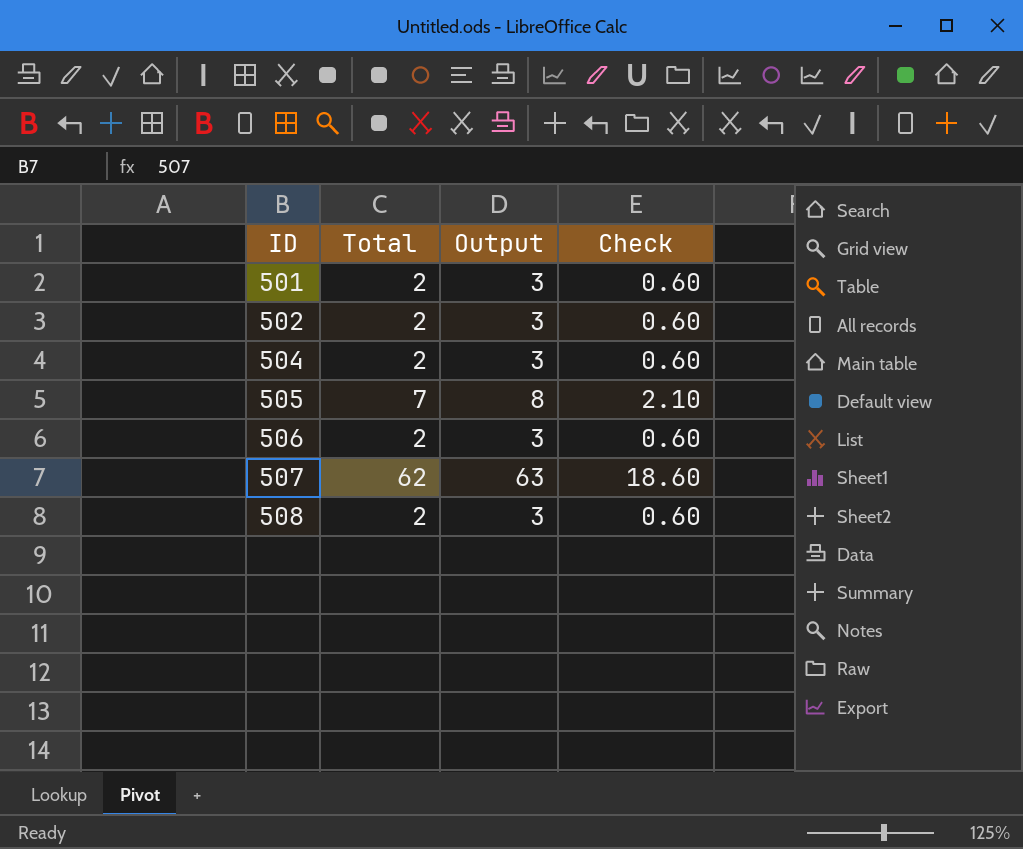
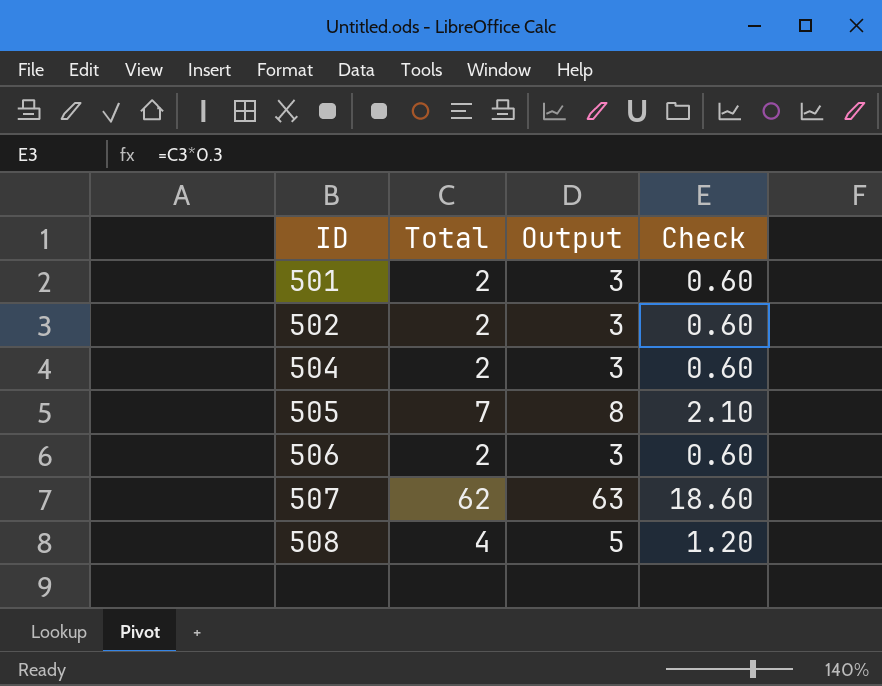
508 | Total: 2 -> 4
508 | Output: 3 -> 5
508 | Check: 0.60 -> 1.20

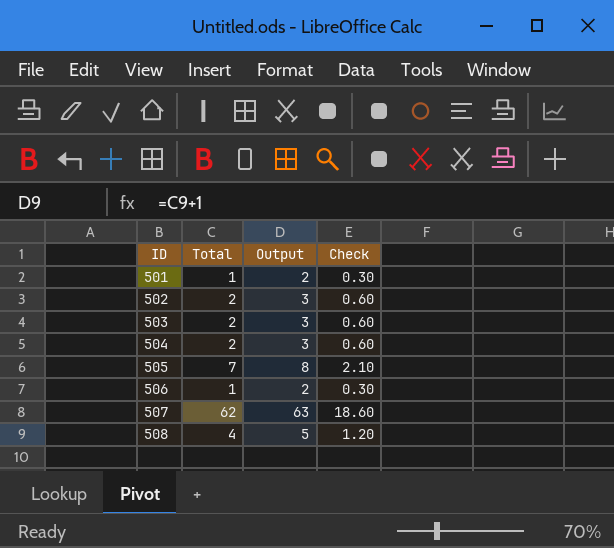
501 | Total: 2 -> 1
501 | Output: 3 -> 2
501 | Check: 0.60 -> 0.30
row 503: none -> 2 | 3 | 0.60
506 | Total: 2 -> 1
506 | Output: 3 -> 2
506 | Check: 0.60 -> 0.30

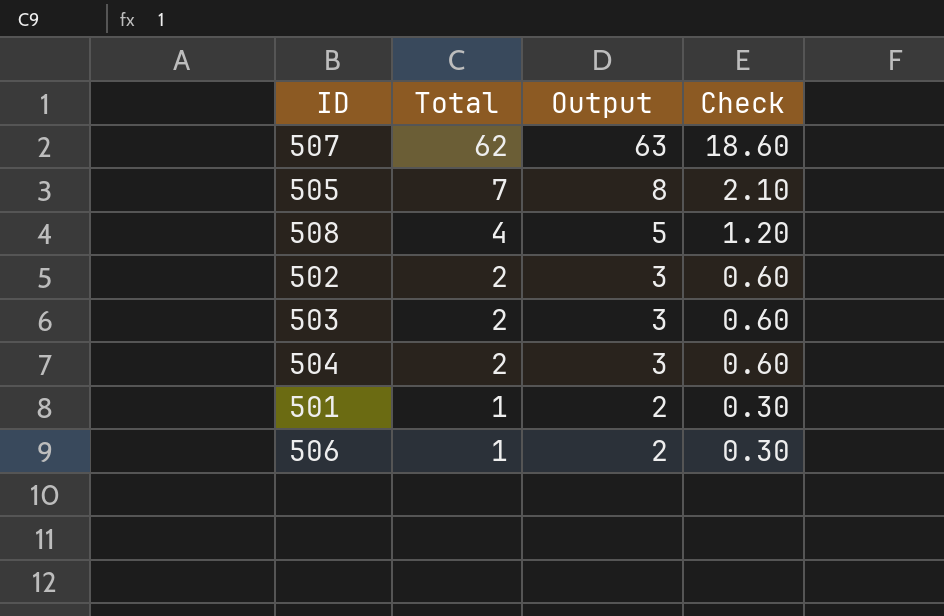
row order: ID ascending -> Total descending

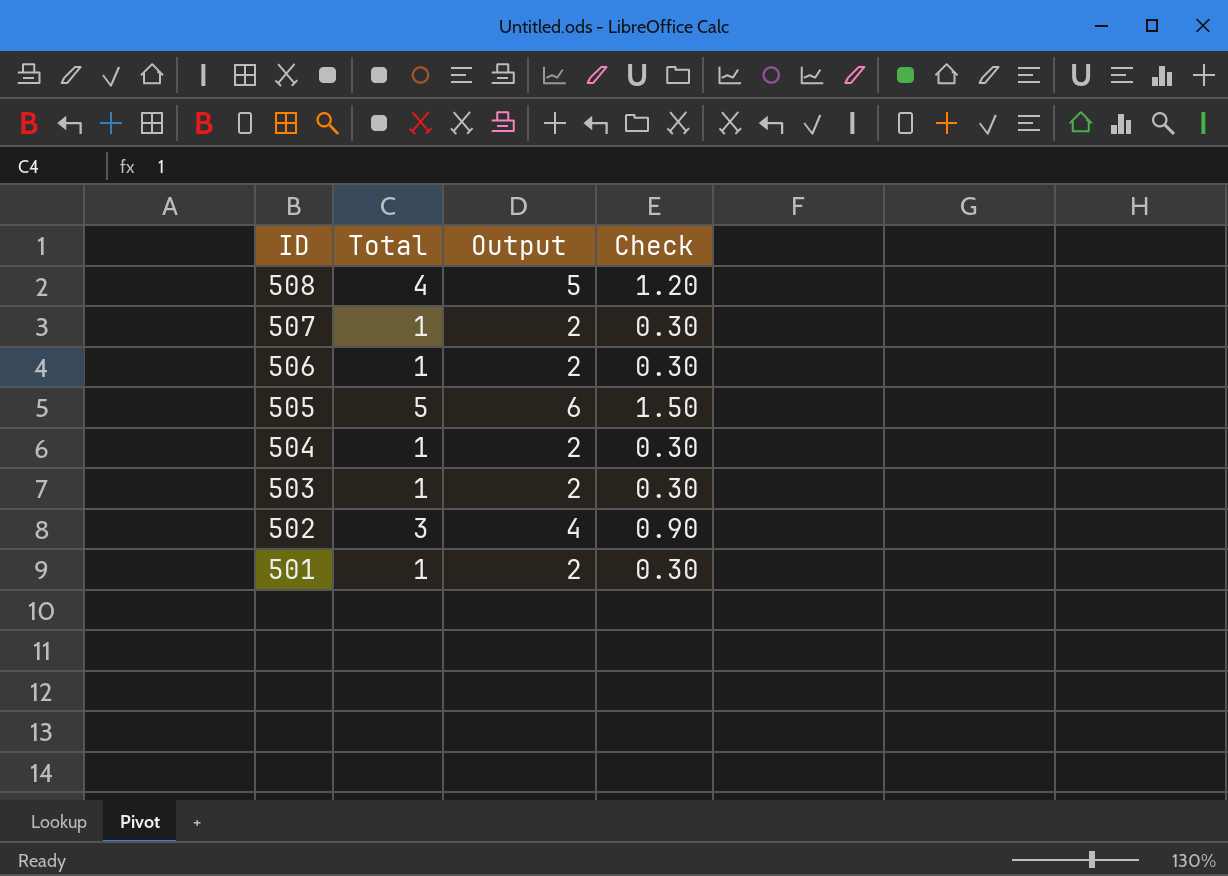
row order: Total descending -> ID descending
507 | Total: 62 -> 1
507 | Output: 63 -> 2
507 | Check: 18.60 -> 0.30
505 | Total: 7 -> 5
505 | Output: 8 -> 6
505 | Check: 2.10 -> 1.50
504 | Total: 2 -> 1
504 | Output: 3 -> 2
504 | Check: 0.60 -> 0.30
503 | Total: 2 -> 1
503 | Output: 3 -> 2
503 | Check: 0.60 -> 0.30
502 | Total: 2 -> 3
502 | Output: 3 -> 4
502 | Check: 0.60 -> 0.90

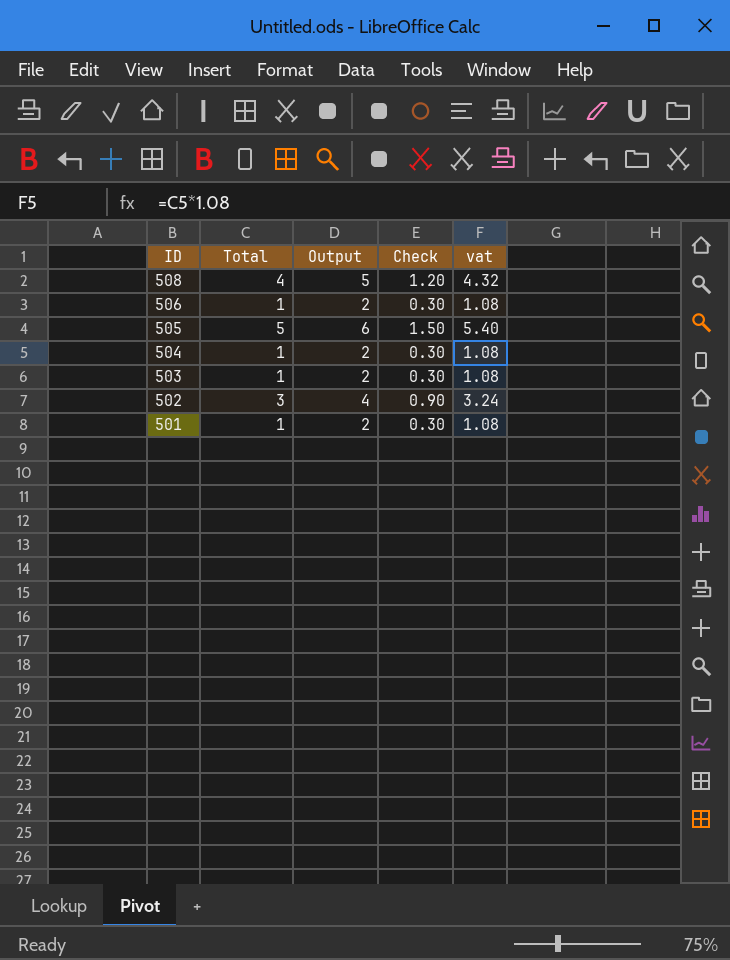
column vat | formula: none -> [Total] * 1.08
row 507: 1 | 2 | 0.30 -> none

